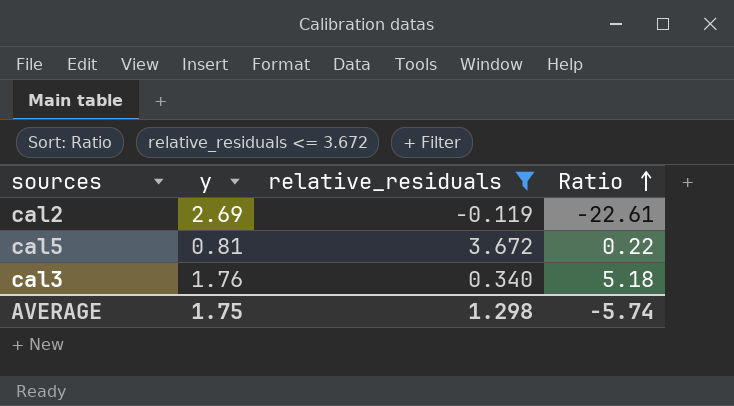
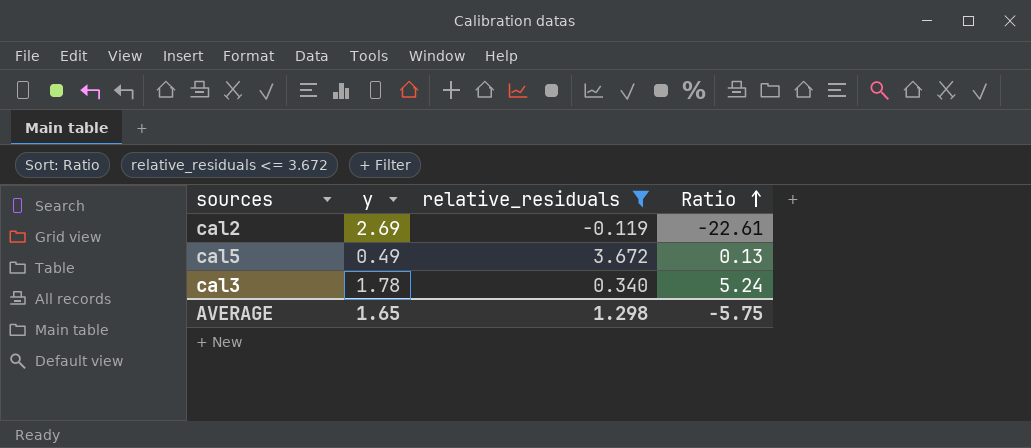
cal5 | y: 0.81 -> 0.49
cal5 | Ratio: 0.22 -> 0.13
cal3 | y: 1.76 -> 1.78
cal3 | Ratio: 5.18 -> 5.24
AVERAGE | y: 1.75 -> 1.65
AVERAGE | Ratio: -5.74 -> -5.75

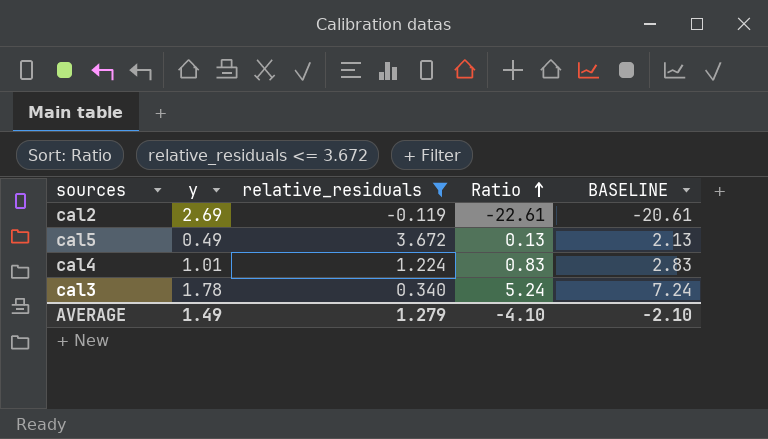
column BASELINE | formula: none -> [Ratio] + 2
row cal4: none -> 1.01 | 1.224 | 0.83 | 2.83
AVERAGE | y: 1.65 -> 1.49
AVERAGE | relative_residuals: 1.298 -> 1.279
AVERAGE | Ratio: -5.75 -> -4.10

